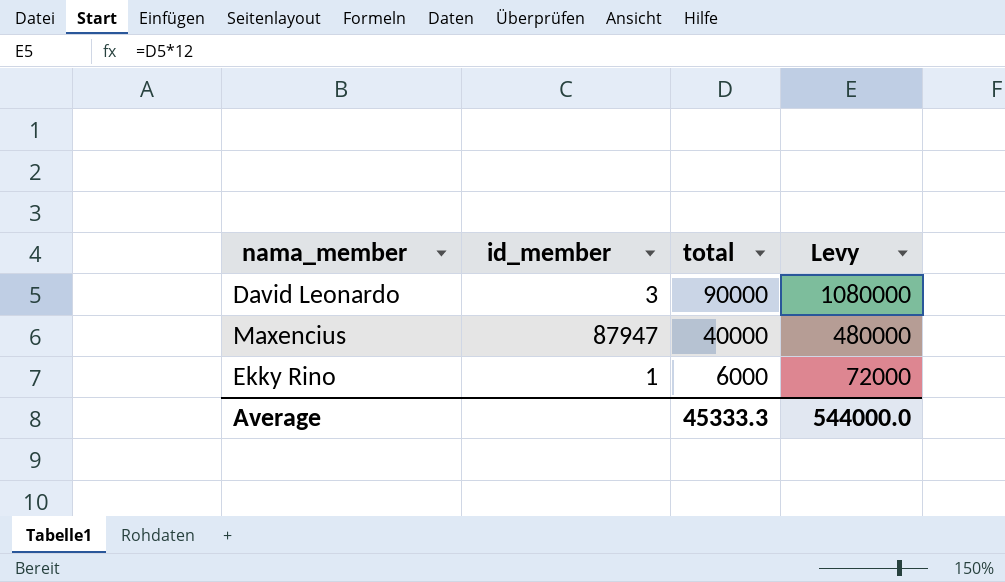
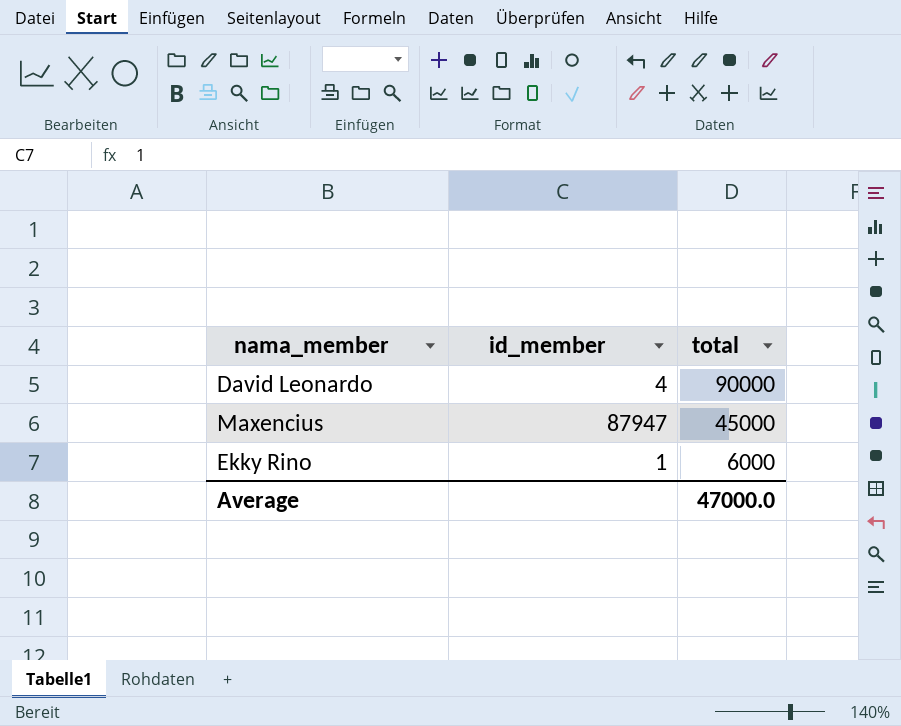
column Levy | formula: [total] * 12 -> none
David Leonardo | id_member: 3 -> 4
Maxencius | total: 40000 -> 45000
Average | total: 45333.3 -> 47000.0

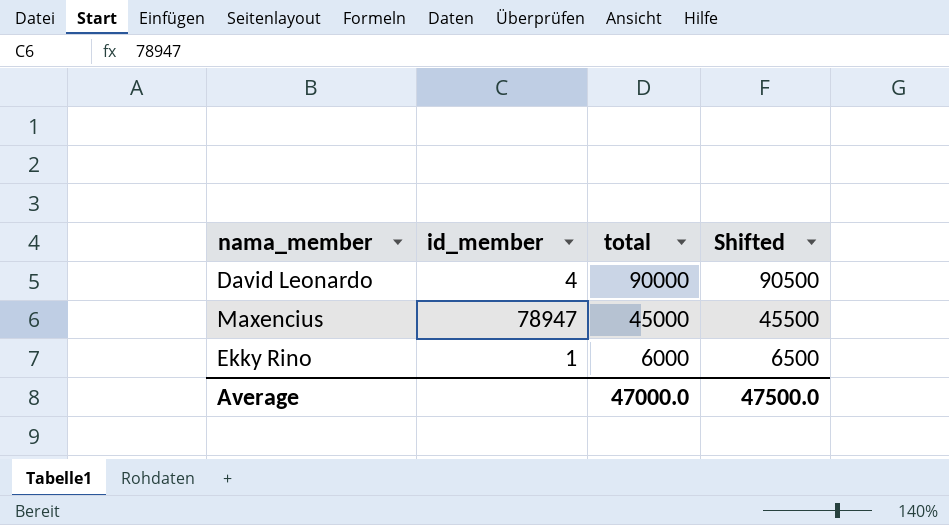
column Shifted | formula: none -> [total] + 500
Maxencius | id_member: 87947 -> 78947

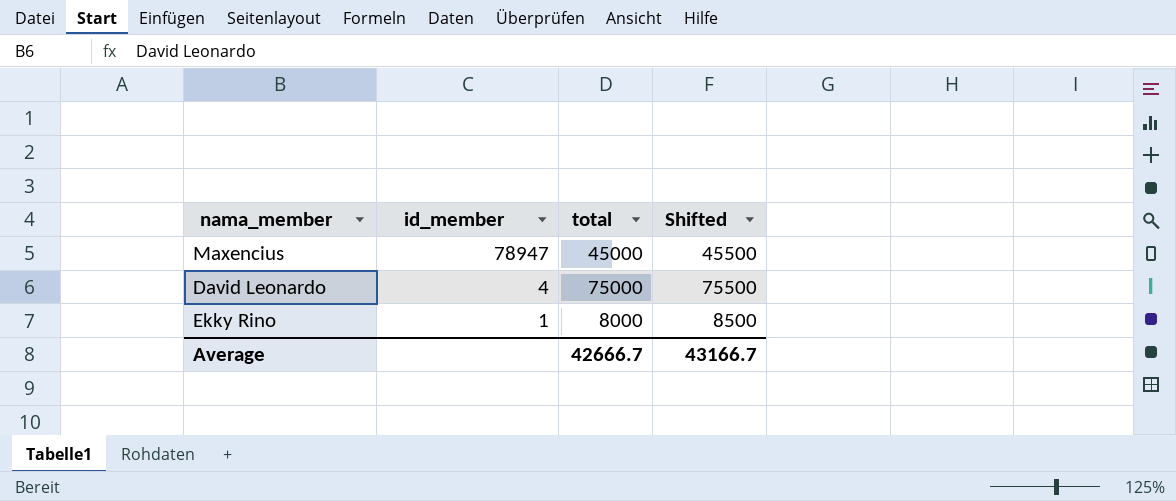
row order: total descending -> id_member descending
David Leonardo | total: 90000 -> 75000
David Leonardo | Shifted: 90500 -> 75500
Ekky Rino | total: 6000 -> 8000
Ekky Rino | Shifted: 6500 -> 8500
Average | total: 47000.0 -> 42666.7
Average | Shifted: 47500.0 -> 43166.7

